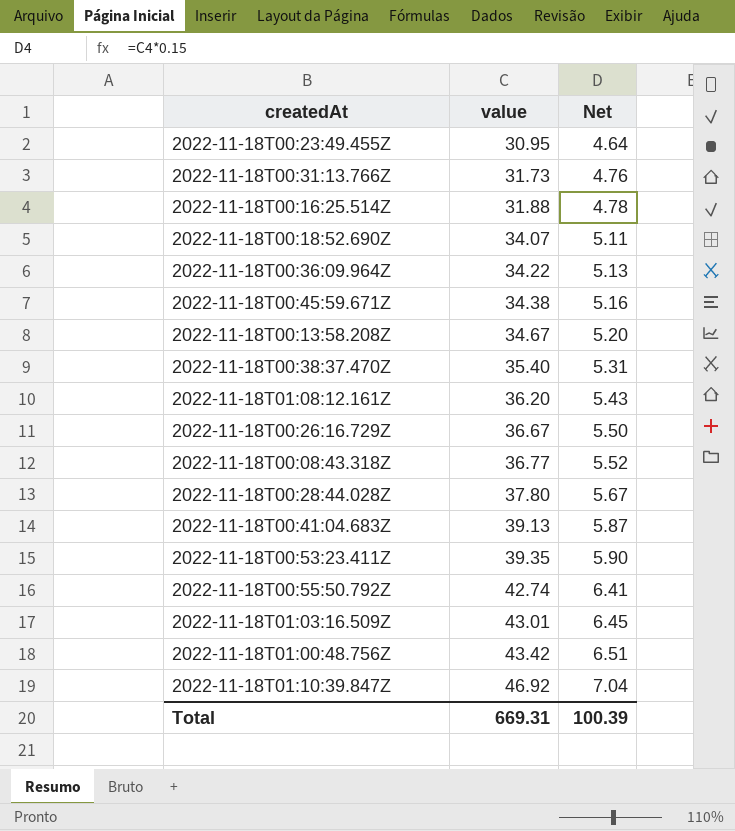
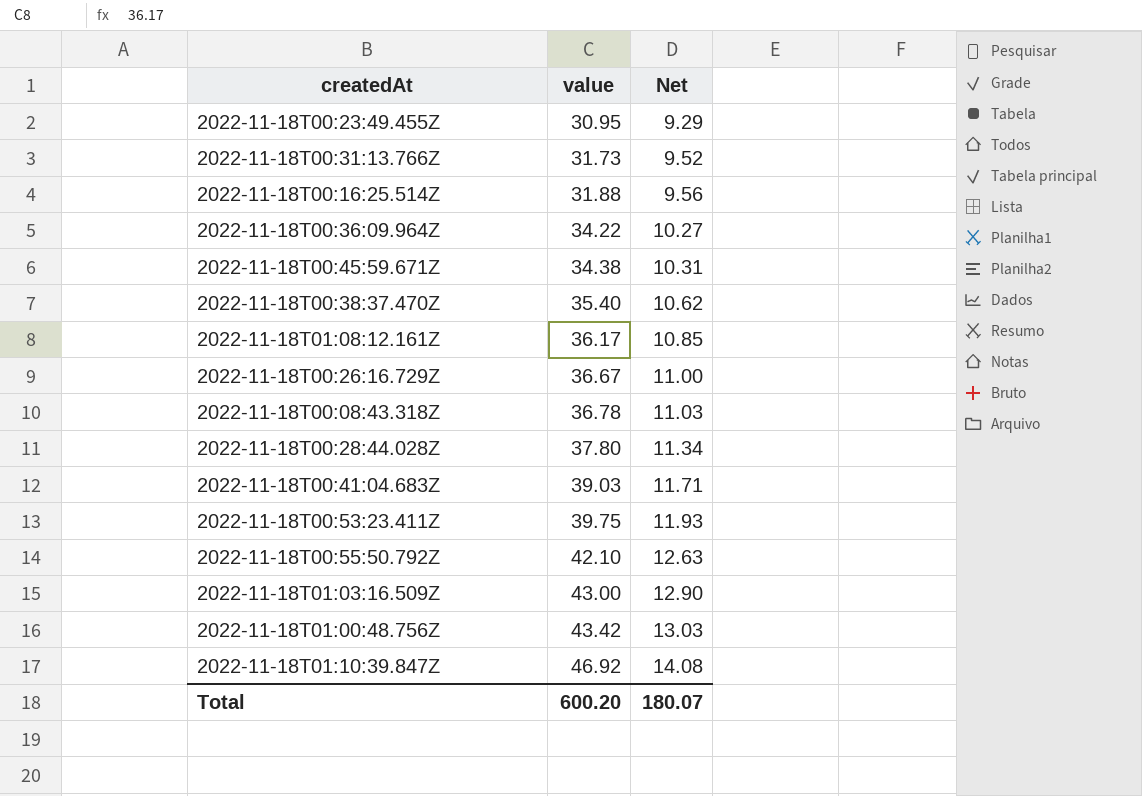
column Net | formula: [value] * 0.15 -> [value] * 0.3
row 2022-11-18T00:18:52.690Z: 34.07 | 5.11 -> none
row 2022-11-18T00:13:58.208Z: 34.67 | 5.20 -> none
2022-11-18T01:08:12.161Z | value: 36.20 -> 36.17
2022-11-18T00:08:43.318Z | value: 36.77 -> 36.78
2022-11-18T00:41:04.683Z | value: 39.13 -> 39.03
2022-11-18T00:53:23.411Z | value: 39.35 -> 39.75
2022-11-18T00:55:50.792Z | value: 42.74 -> 42.10
2022-11-18T01:03:16.509Z | value: 43.01 -> 43.00
Total | value: 669.31 -> 600.20
Total | Net: 100.39 -> 180.07

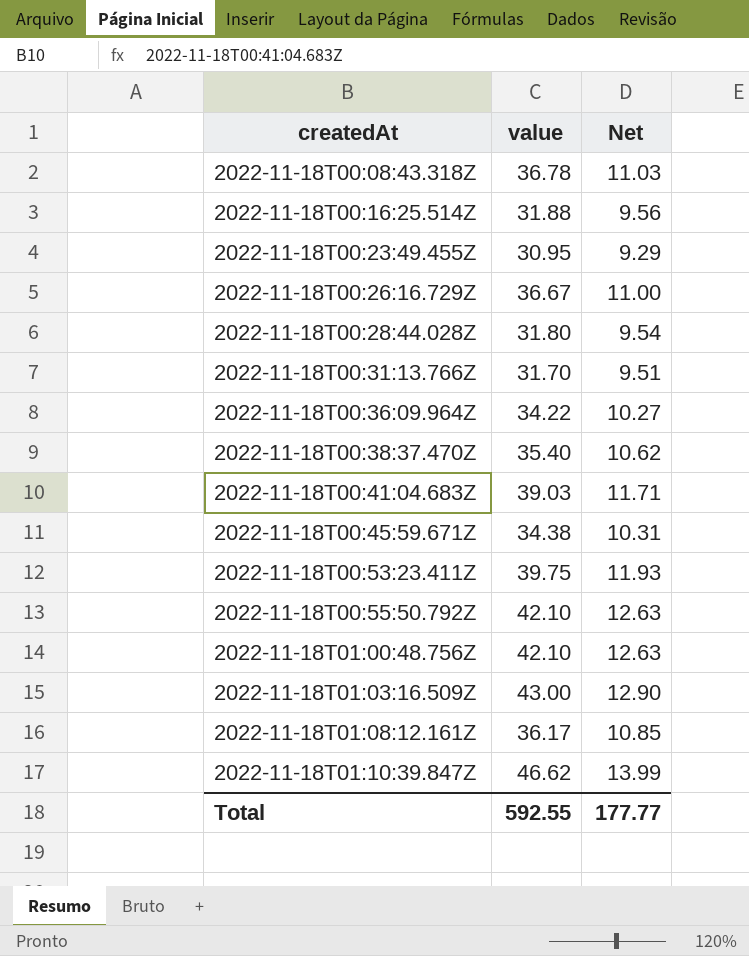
row order: value ascending -> createdAt ascending
2022-11-18T00:28:44.028Z | value: 37.80 -> 31.80
2022-11-18T00:28:44.028Z | Net: 11.34 -> 9.54
2022-11-18T00:31:13.766Z | value: 31.73 -> 31.70
2022-11-18T00:31:13.766Z | Net: 9.52 -> 9.51
2022-11-18T01:00:48.756Z | value: 43.42 -> 42.10
2022-11-18T01:00:48.756Z | Net: 13.03 -> 12.63
2022-11-18T01:10:39.847Z | value: 46.92 -> 46.62
2022-11-18T01:10:39.847Z | Net: 14.08 -> 13.99
Total | value: 600.20 -> 592.55
Total | Net: 180.07 -> 177.77

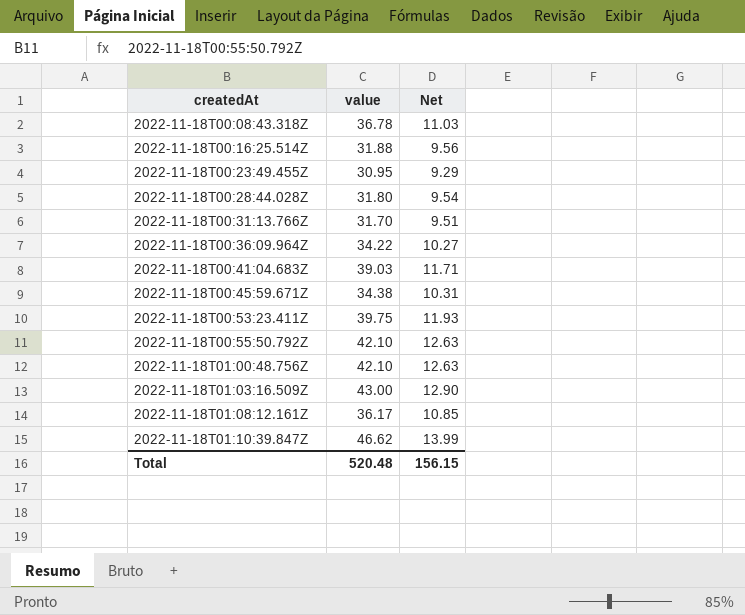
row 2022-11-18T00:26:16.729Z: 36.67 | 11.00 -> none
row 2022-11-18T00:38:37.470Z: 35.40 | 10.62 -> none
Total | value: 592.55 -> 520.48
Total | Net: 177.77 -> 156.15

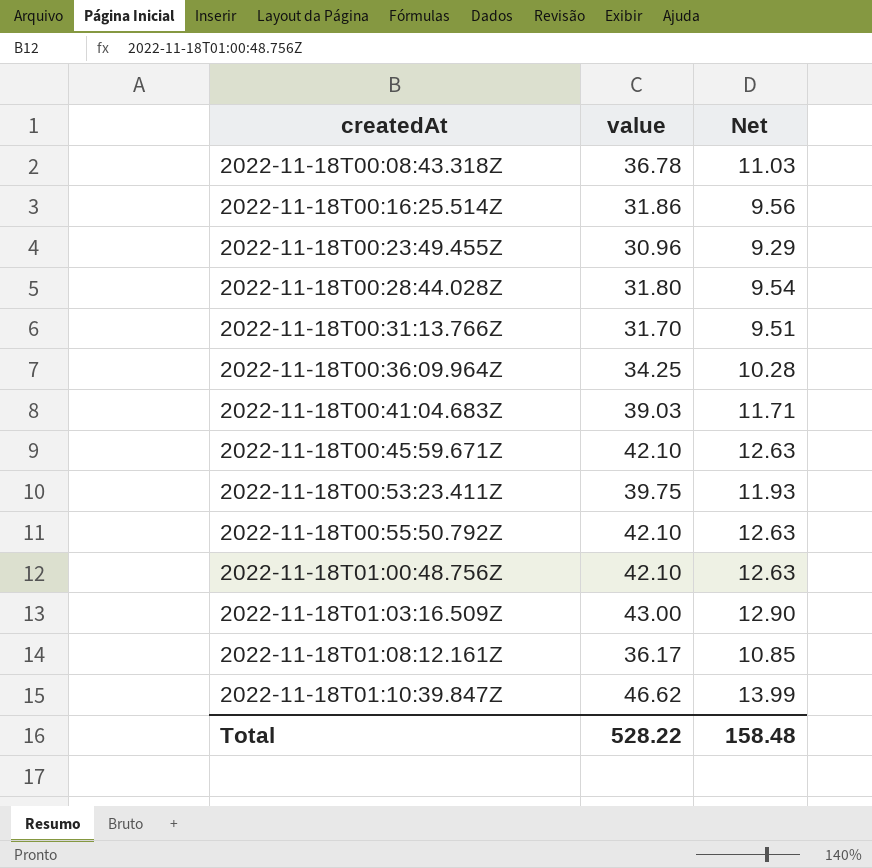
2022-11-18T00:16:25.514Z | value: 31.88 -> 31.86
2022-11-18T00:23:49.455Z | value: 30.95 -> 30.96
2022-11-18T00:36:09.964Z | value: 34.22 -> 34.25
2022-11-18T00:36:09.964Z | Net: 10.27 -> 10.28
2022-11-18T00:45:59.671Z | value: 34.38 -> 42.10
2022-11-18T00:45:59.671Z | Net: 10.31 -> 12.63
Total | value: 520.48 -> 528.22
Total | Net: 156.15 -> 158.48

